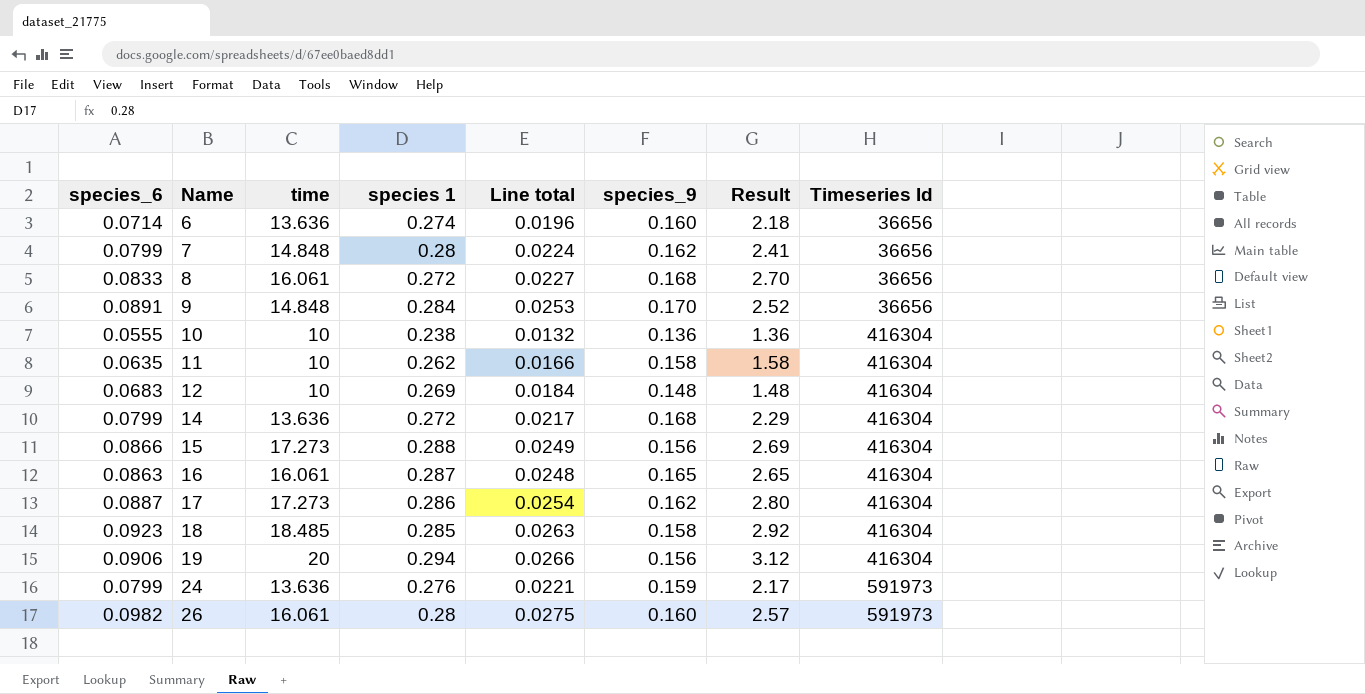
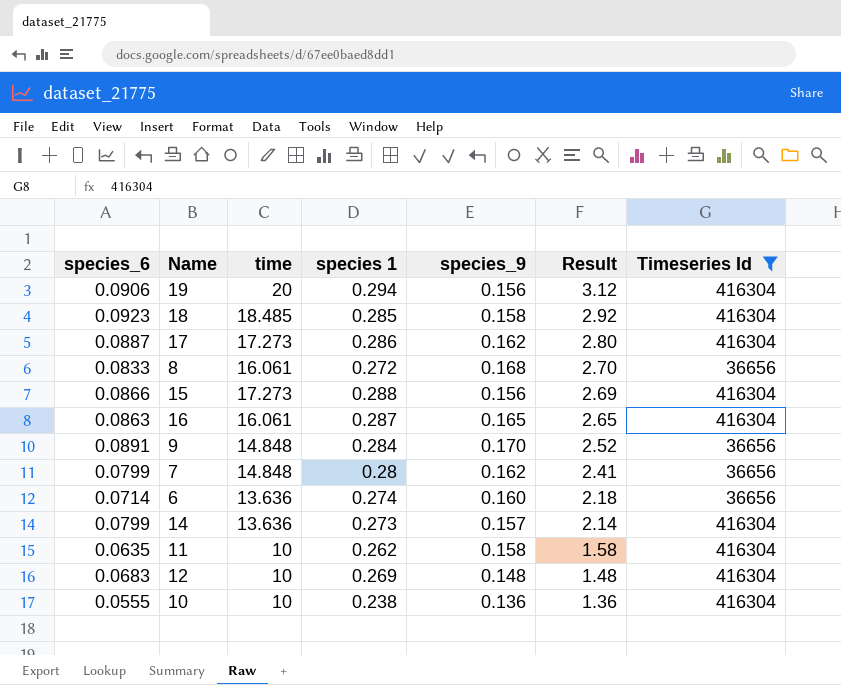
filter: none -> Timeseries Id != 591973
row order: Name ascending -> Result descending
column Line total | formula: [species_6] * [species 1] -> none
14 | species 1: 0.272 -> 0.273
14 | species_9: 0.168 -> 0.157
14 | Result: 2.29 -> 2.14

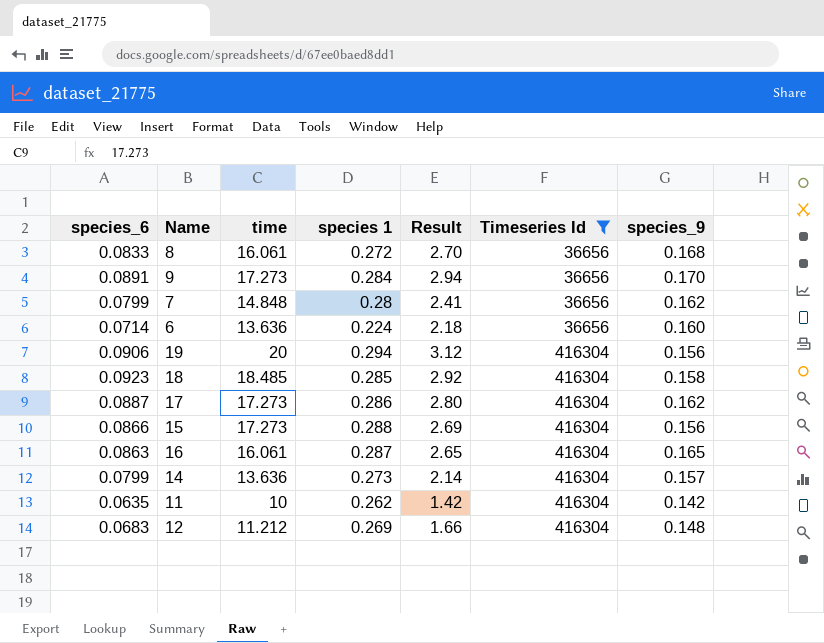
row order: Result descending -> Timeseries Id ascending
column species_9 | position: 5 -> 7
row 10: 0.0555 | 10 | 0.238 | 0.136 | 1.36 | 416304 -> none
9 | time: 14.848 -> 17.273
9 | Result: 2.52 -> 2.94
6 | species 1: 0.274 -> 0.224
11 | Result: 1.58 -> 1.42
11 | species_9: 0.158 -> 0.142
12 | time: 10 -> 11.212
12 | Result: 1.48 -> 1.66

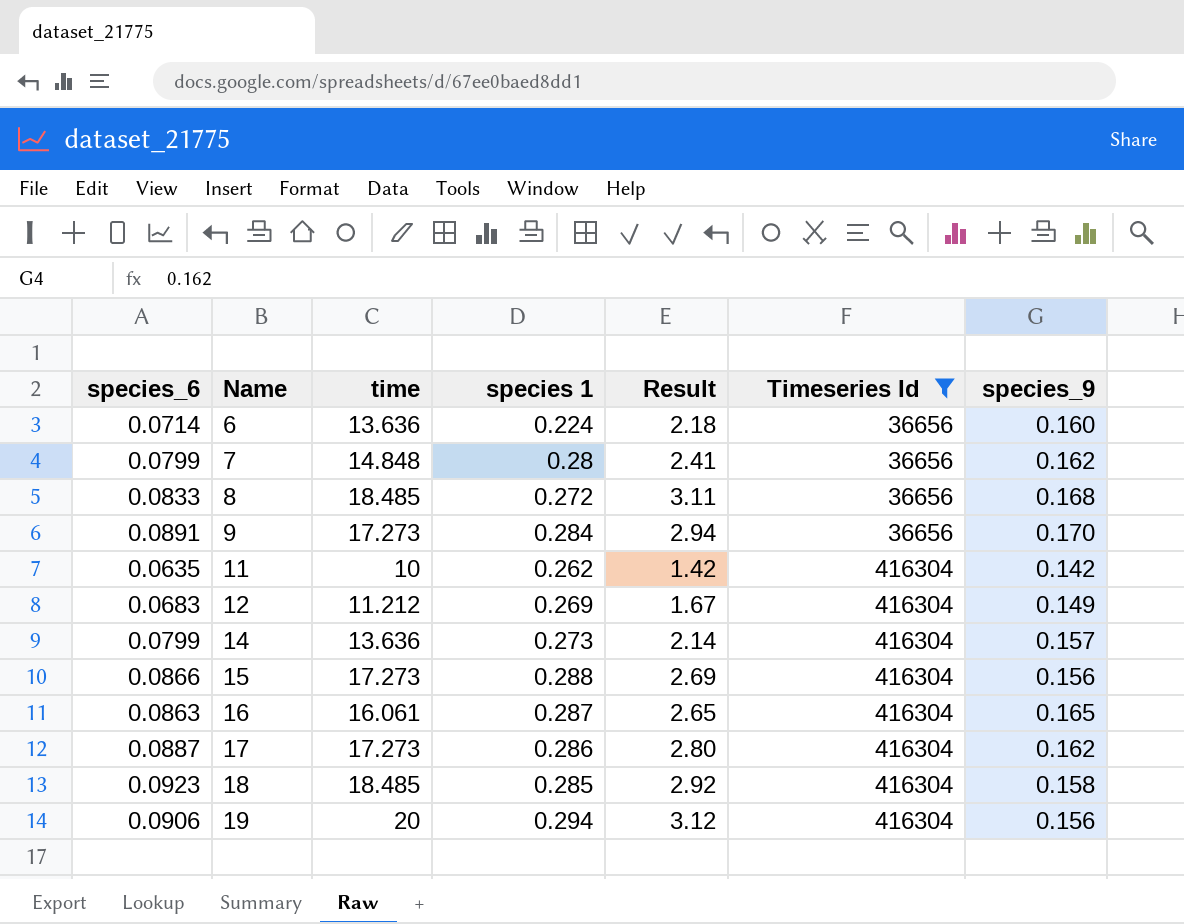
row order: Timeseries Id ascending -> Name ascending
8 | time: 16.061 -> 18.485
8 | Result: 2.70 -> 3.11
12 | Result: 1.66 -> 1.67
12 | species_9: 0.148 -> 0.149

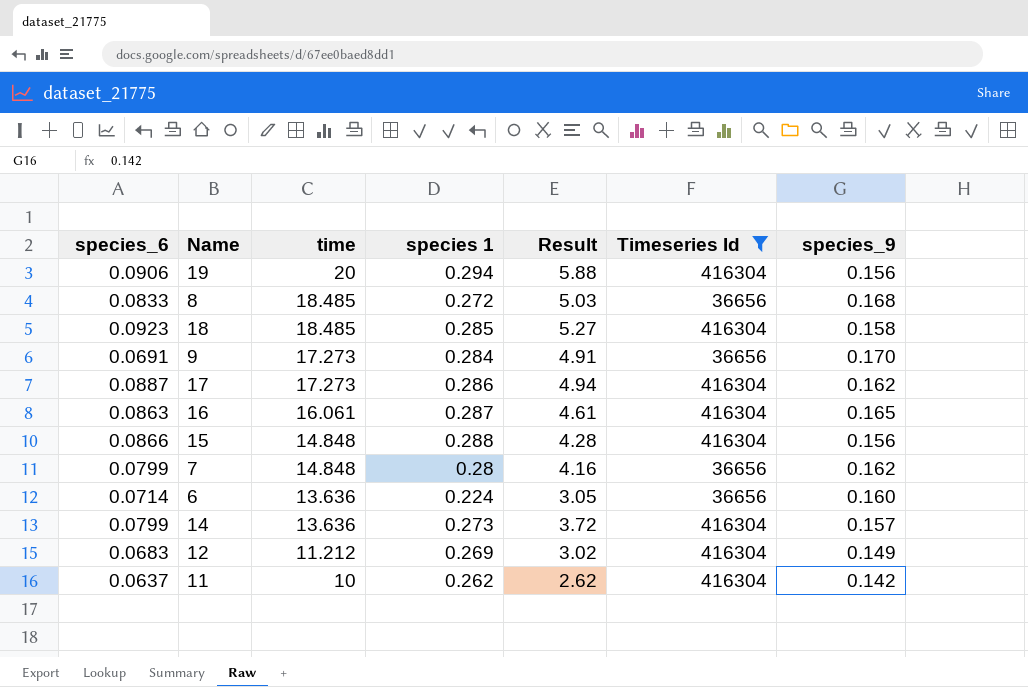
row order: Name ascending -> time descending
column Result | formula: [time] * [species_9] -> [time] * [species 1]
9 | species_6: 0.0891 -> 0.0691
15 | time: 17.273 -> 14.848
11 | species_6: 0.0635 -> 0.0637

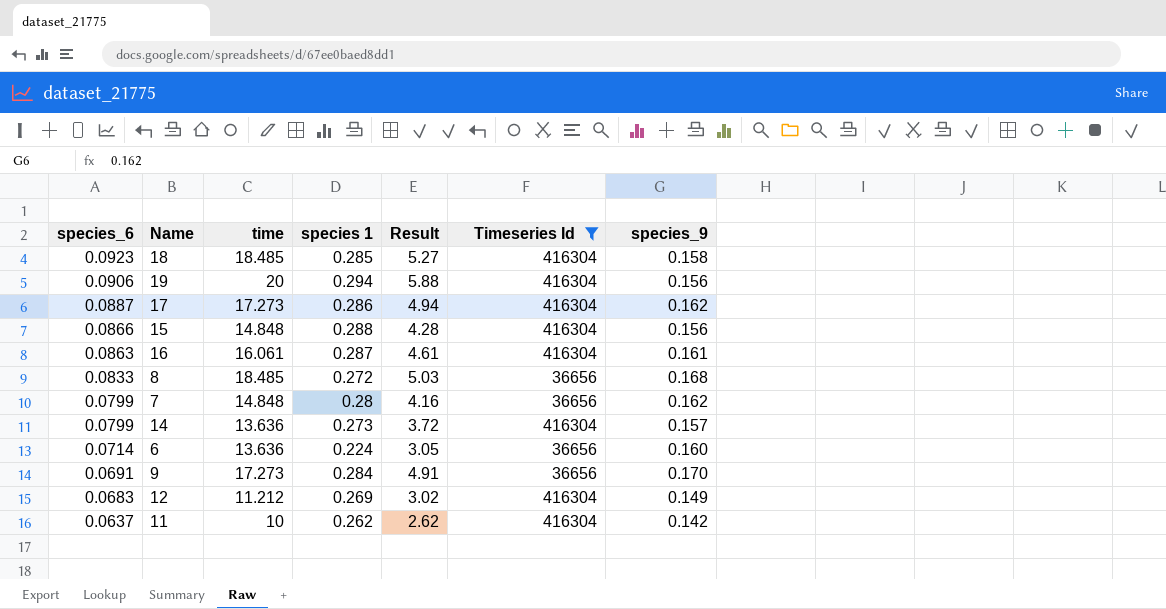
row order: time descending -> species_6 descending
16 | species_9: 0.165 -> 0.161

